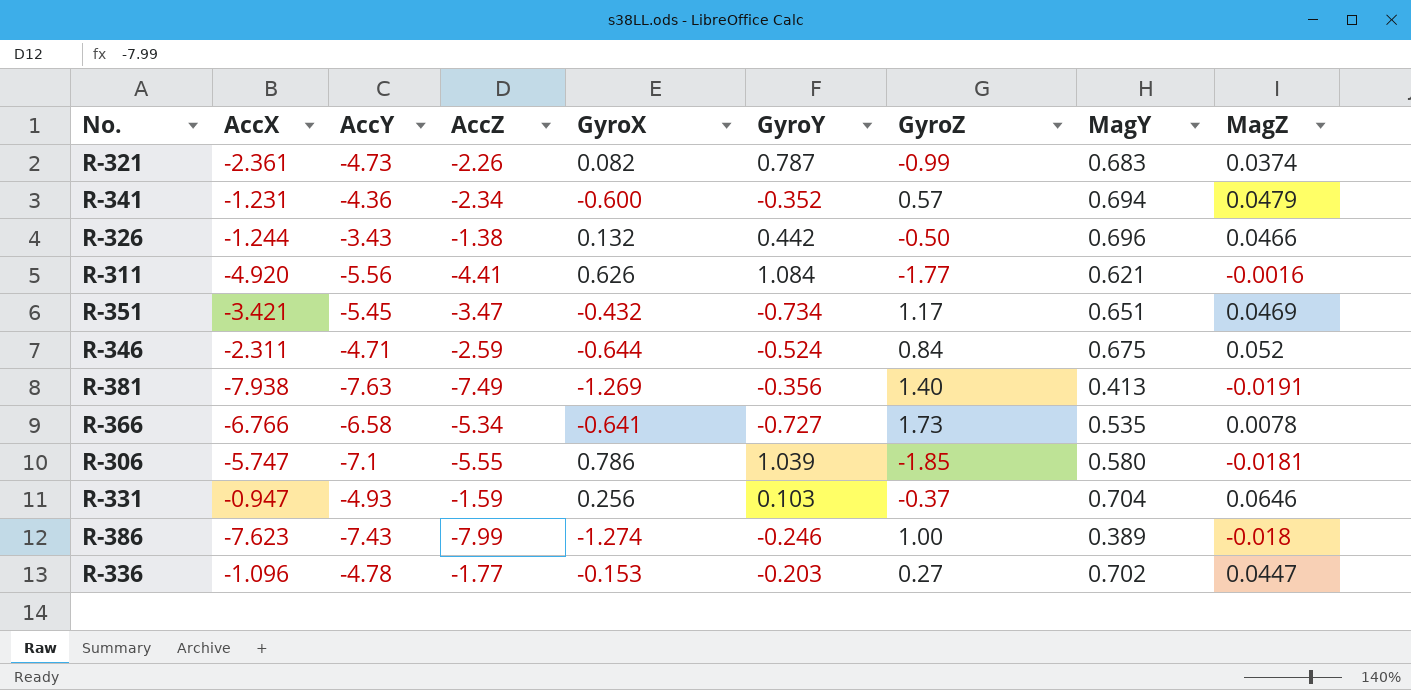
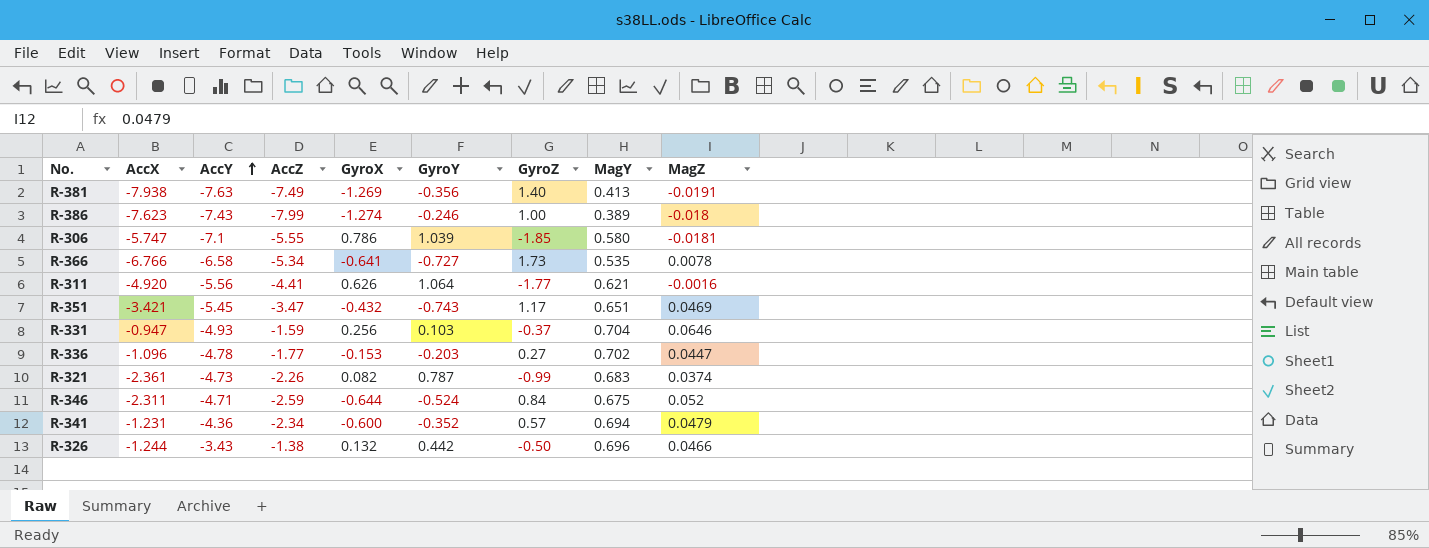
row order: none -> AccY ascending
R-311 | GyroY: 1.084 -> 1.064
R-351 | GyroY: -0.734 -> -0.743

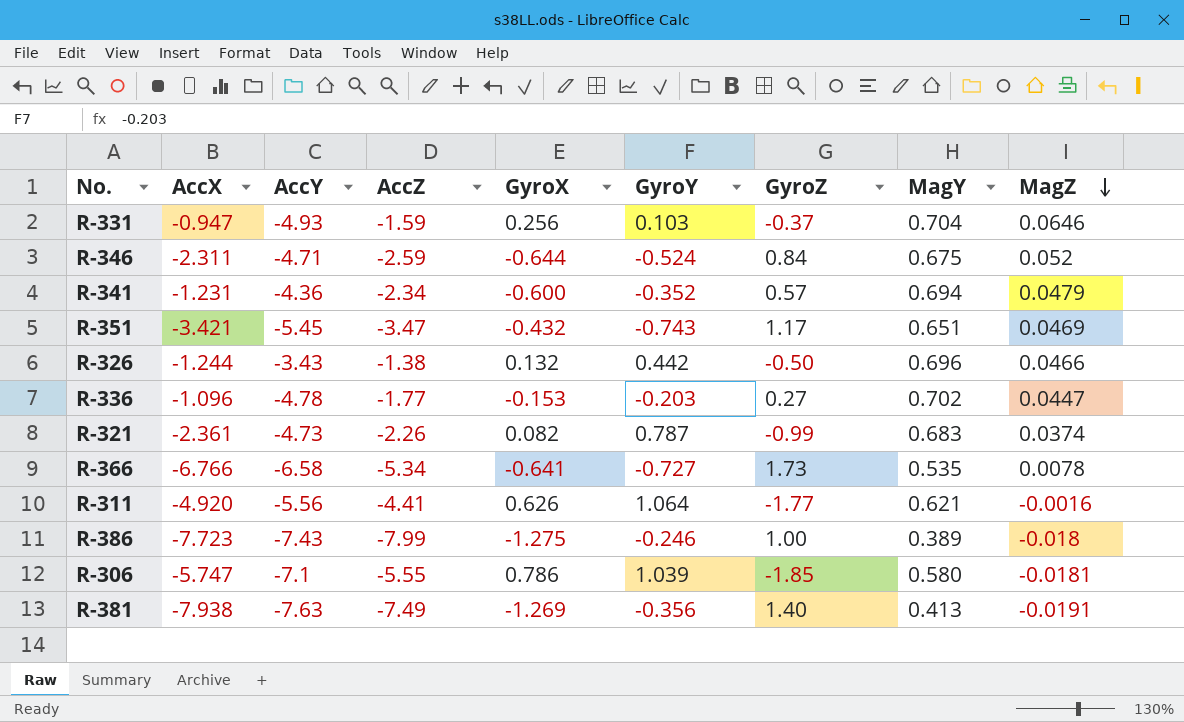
row order: AccY ascending -> MagZ descending
R-386 | AccX: -7.623 -> -7.723
R-386 | GyroX: -1.274 -> -1.275

